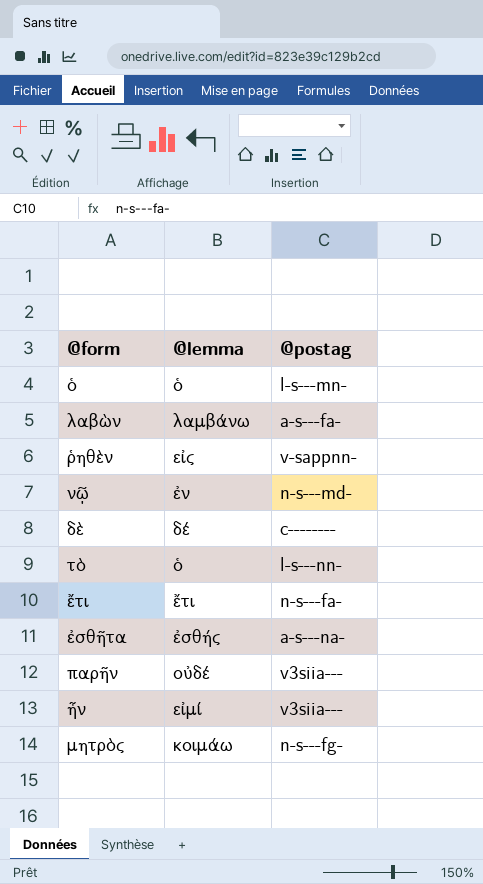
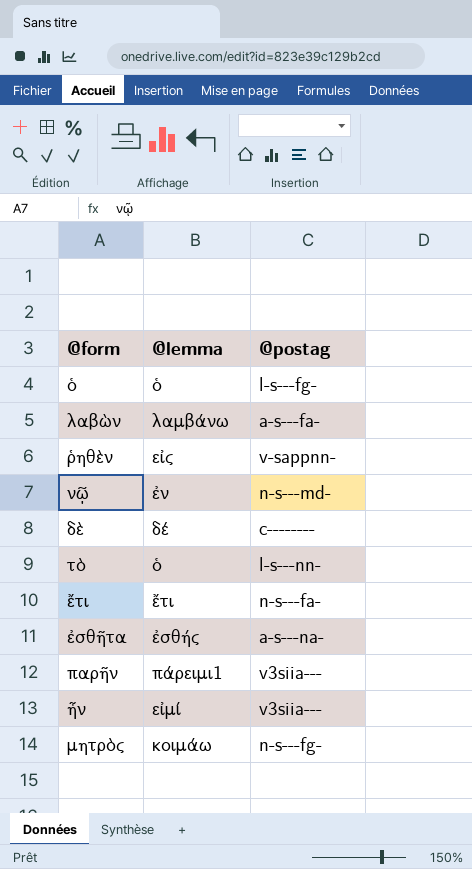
ὁ | @postag: l-s---mn- -> l-s---fg-
παρῆν | @lemma: οὐδέ -> πάρειμι1

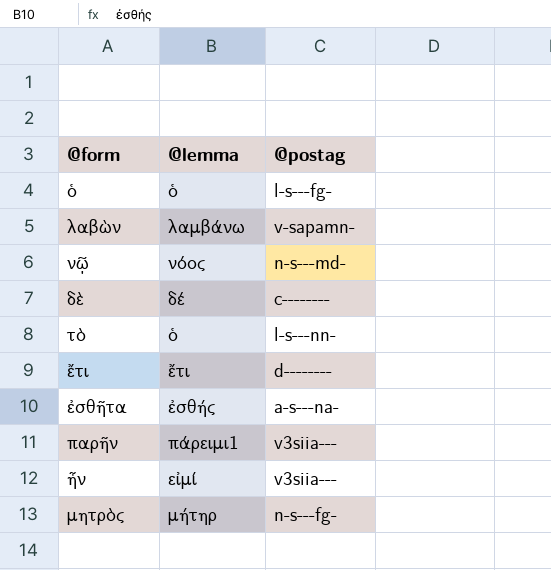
row ῥηθὲν: εἰς | v-sappnn- -> none
λαβὼν | @postag: a-s---fa- -> v-sapamn-
νῷ | @lemma: ἐν -> νόος
ἔτι | @postag: n-s---fa- -> d--------
μητρὸς | @lemma: κοιμάω -> μήτηρ

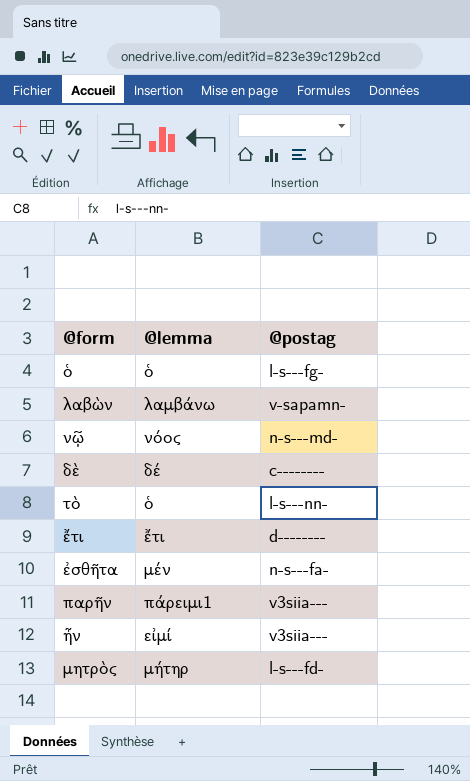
ἐσθῆτα | @lemma: ἐσθής -> μέν
ἐσθῆτα | @postag: a-s---na- -> n-s---fa-
μητρὸς | @postag: n-s---fg- -> l-s---fd-

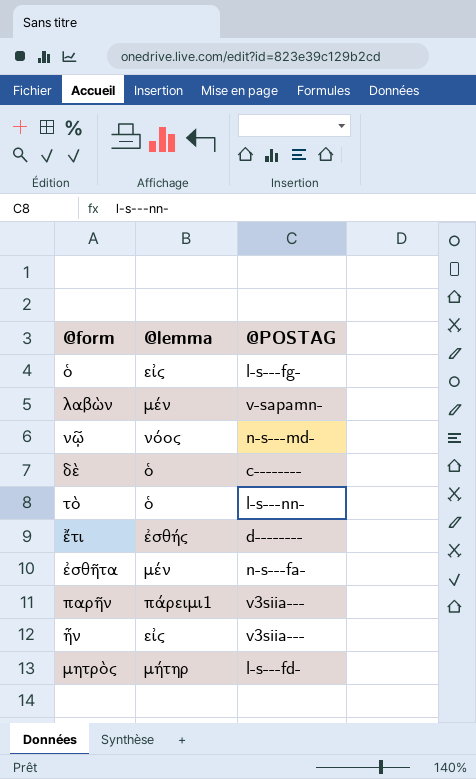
column name: @postag -> @POSTAG
ὁ | @lemma: ὁ -> εἰς
λαβὼν | @lemma: λαμβάνω -> μέν
δὲ | @lemma: δέ -> ὁ
ἔτι | @lemma: ἔτι -> ἐσθής
ἦν | @lemma: εἰμί -> εἰς

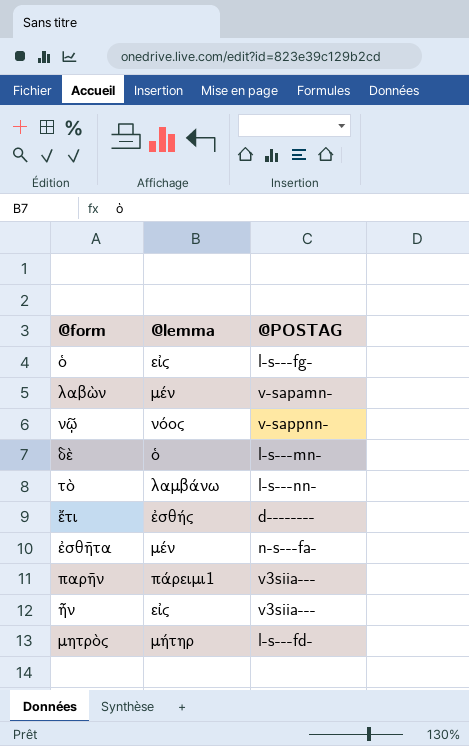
νῷ | @POSTAG: n-s---md- -> v-sappnn-
δὲ | @POSTAG: c-------- -> l-s---mn-
τὸ | @lemma: ὁ -> λαμβάνω

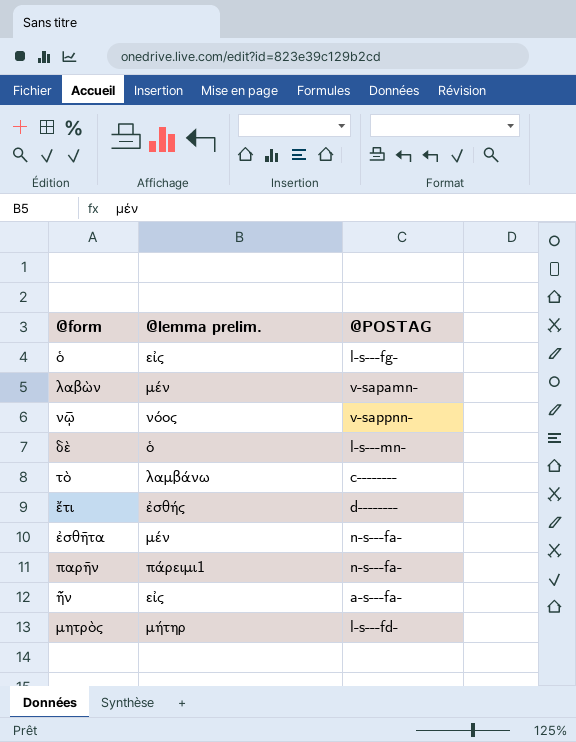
column name: @lemma -> @lemma prelim.
τὸ | @POSTAG: l-s---nn- -> c--------
παρῆν | @POSTAG: v3siia--- -> n-s---fa-
ἦν | @POSTAG: v3siia--- -> a-s---fa-

